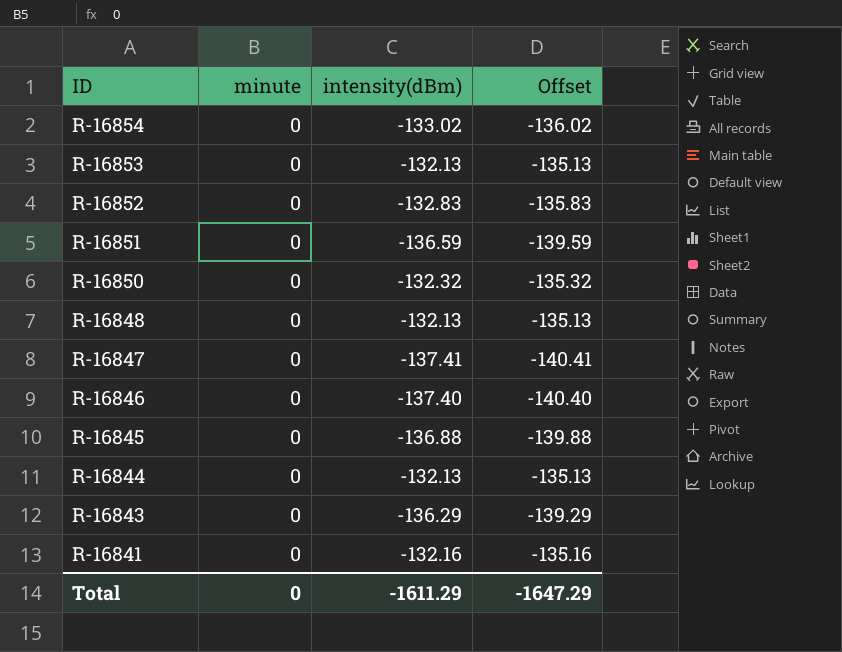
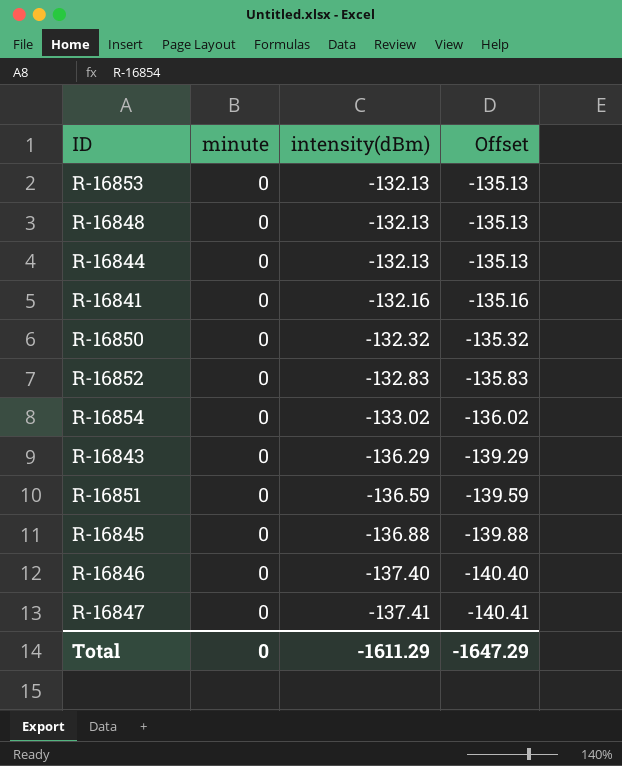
row order: ID descending -> intensity(dBm) descending

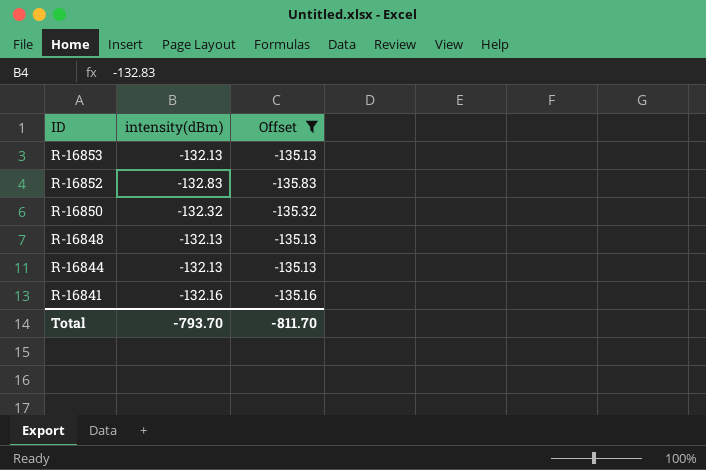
filter: none -> Offset >= -135.83
row order: intensity(dBm) descending -> ID descending
column minute | position: 2 -> none
Total | intensity(dBm): -1611.29 -> -793.70
Total | Offset: -1647.29 -> -811.70

